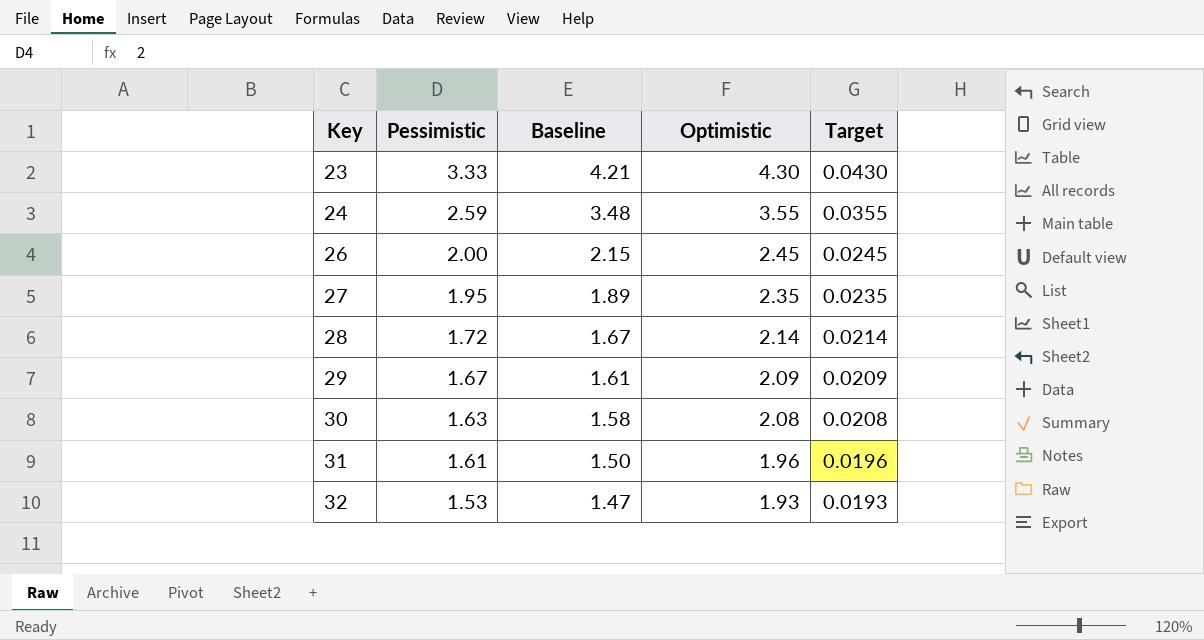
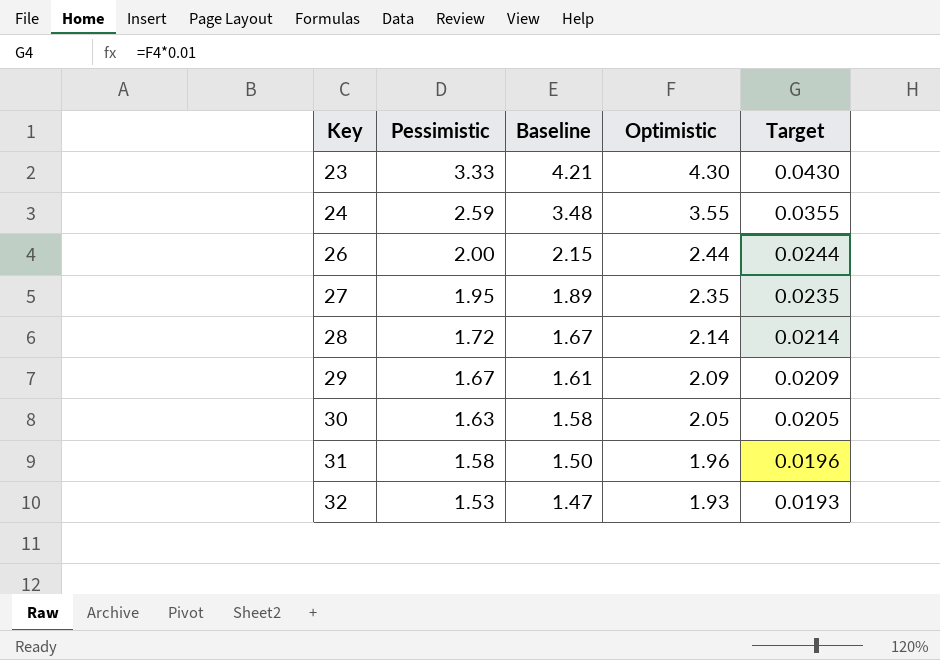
26 | Optimistic: 2.45 -> 2.44
26 | Target: 0.0245 -> 0.0244
30 | Optimistic: 2.08 -> 2.05
30 | Target: 0.0208 -> 0.0205
31 | Pessimistic: 1.61 -> 1.58

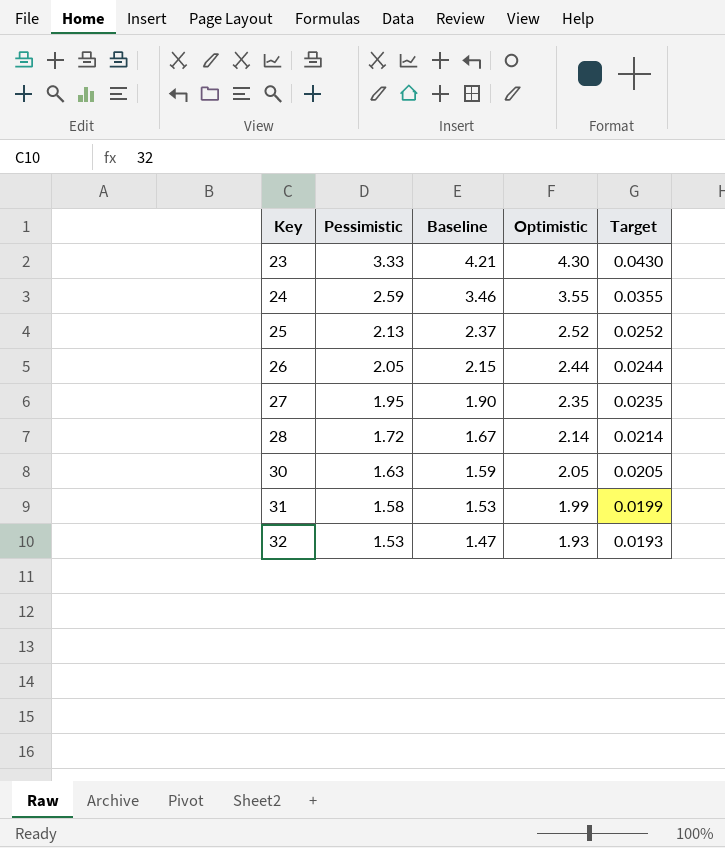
row 29: 1.67 | 1.61 | 2.09 | 0.0209 -> none
24 | Baseline: 3.48 -> 3.46
row 25: none -> 2.13 | 2.37 | 2.52 | 0.0252
26 | Pessimistic: 2.00 -> 2.05
27 | Baseline: 1.89 -> 1.90
30 | Baseline: 1.58 -> 1.59
31 | Baseline: 1.50 -> 1.53
31 | Optimistic: 1.96 -> 1.99
31 | Target: 0.0196 -> 0.0199

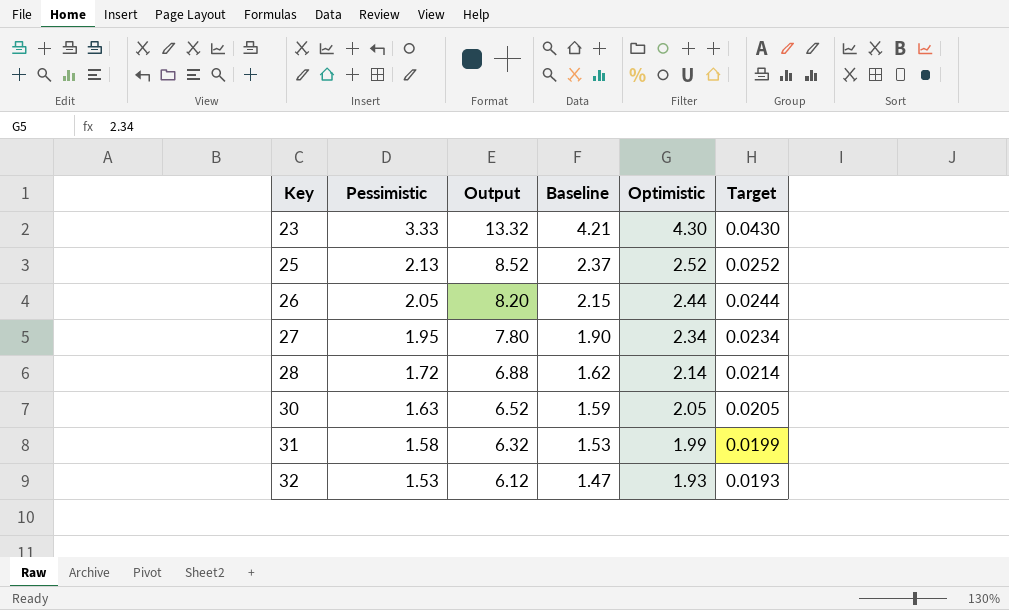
column Output | formula: none -> [Pessimistic] * 4
row 24: 2.59 | 3.46 | 3.55 | 0.0355 -> none
27 | Optimistic: 2.35 -> 2.34
27 | Target: 0.0235 -> 0.0234
28 | Baseline: 1.67 -> 1.62

